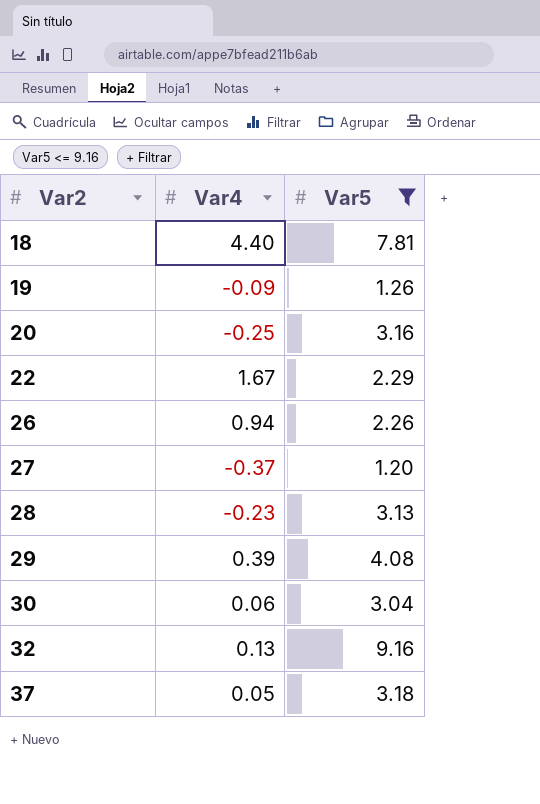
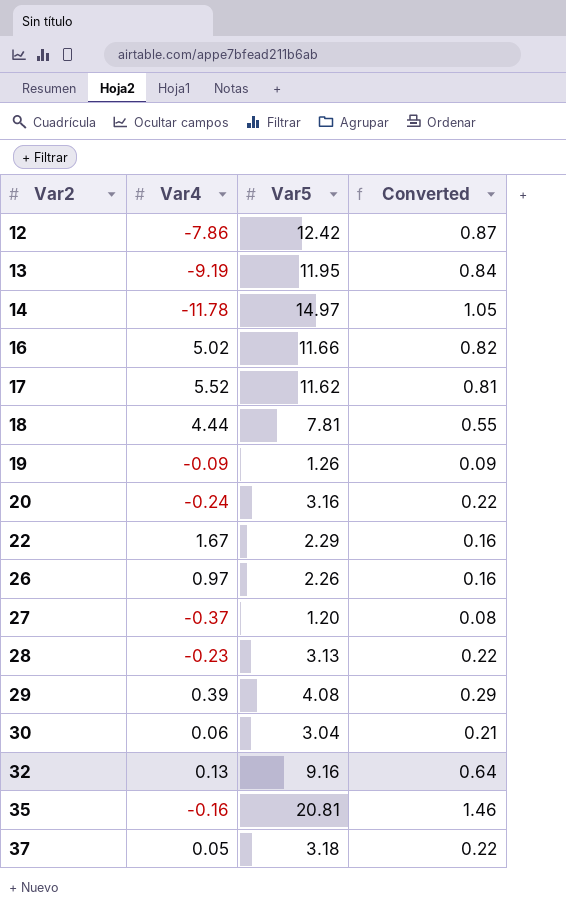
filter: Var5 <= 9.16 -> none
column Converted | formula: none -> [Var5] * 0.07
18 | Var4: 4.40 -> 4.44
20 | Var4: -0.25 -> -0.24
26 | Var4: 0.94 -> 0.97

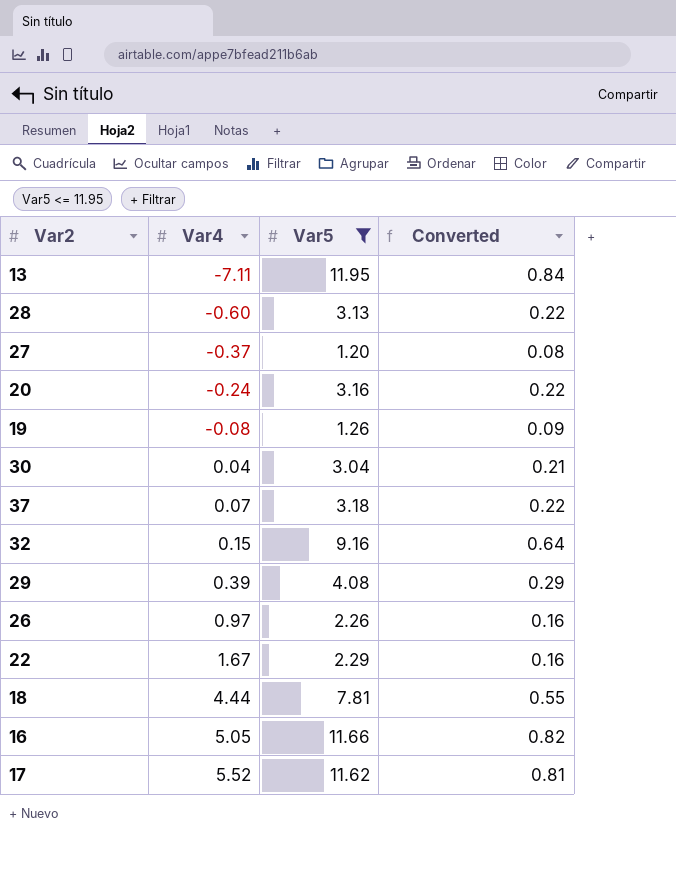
filter: none -> Var5 <= 11.95
row order: Var2 ascending -> Var4 ascending
13 | Var4: -9.19 -> -7.11
28 | Var4: -0.23 -> -0.60
19 | Var4: -0.09 -> -0.08
30 | Var4: 0.06 -> 0.04
37 | Var4: 0.05 -> 0.07
32 | Var4: 0.13 -> 0.15
16 | Var4: 5.02 -> 5.05

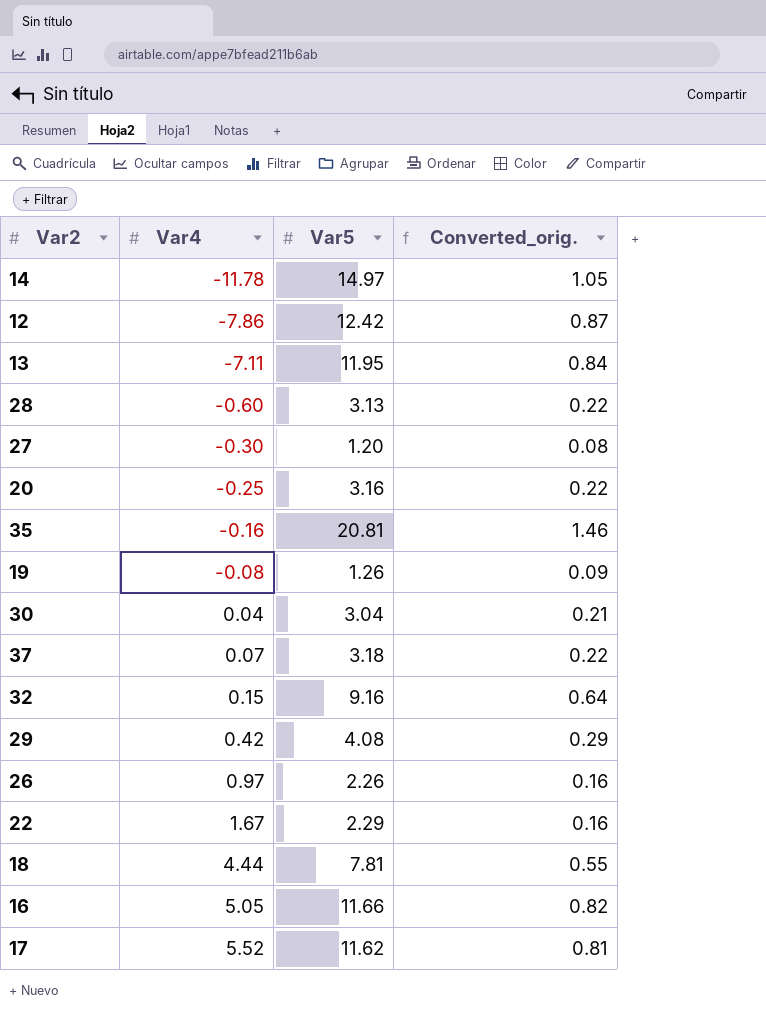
filter: Var5 <= 11.95 -> none
column name: Converted -> Converted_orig.
27 | Var4: -0.37 -> -0.30
20 | Var4: -0.24 -> -0.25
29 | Var4: 0.39 -> 0.42

